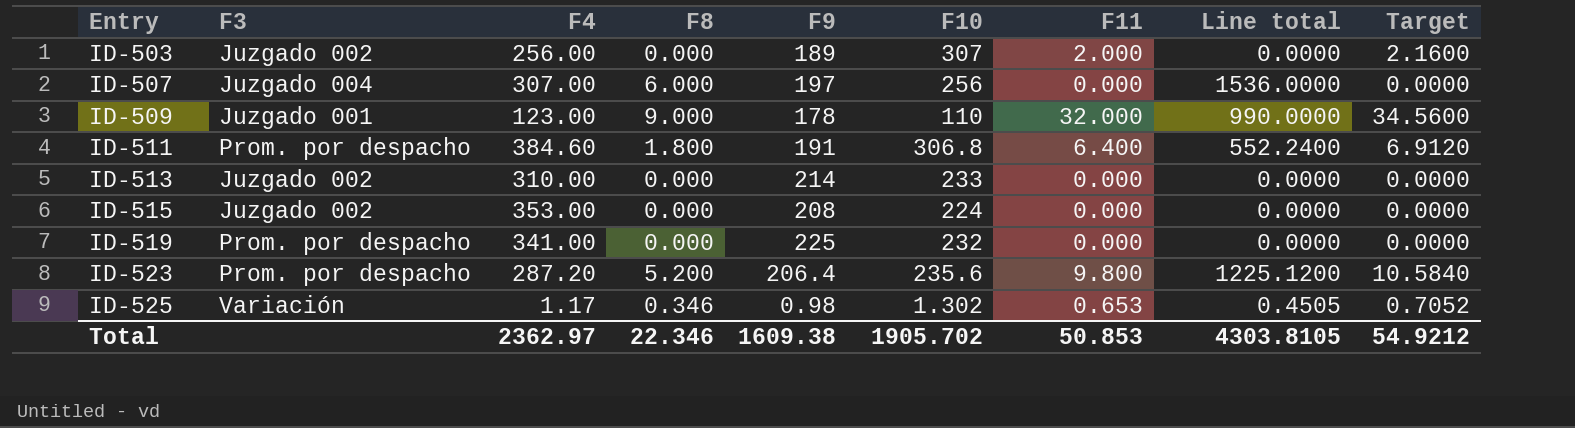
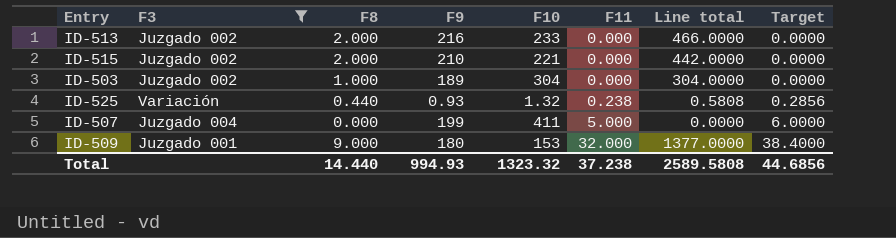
filter: none -> F3 != Prom. por despacho
row order: Entry ascending -> F11 ascending
column F4 | position: 3 -> none
column Target | formula: [F11] * 1.08 -> [F11] * 1.2
ID-513 | F8: 0.000 -> 2.000
ID-513 | F9: 214 -> 216
ID-513 | Line total: 0.0000 -> 466.0000
ID-515 | F8: 0.000 -> 2.000
ID-515 | F9: 208 -> 210
ID-515 | F10: 224 -> 221
ID-515 | Line total: 0.0000 -> 442.0000
ID-503 | F8: 0.000 -> 1.000
ID-503 | F10: 307 -> 304
ID-503 | F11: 2.000 -> 0.000
ID-503 | Line total: 0.0000 -> 304.0000
ID-525 | F8: 0.346 -> 0.440
ID-525 | F9: 0.98 -> 0.93
ID-525 | F10: 1.302 -> 1.32
ID-525 | F11: 0.653 -> 0.238
ID-525 | Line total: 0.4505 -> 0.5808
ID-507 | F8: 6.000 -> 0.000
ID-507 | F9: 197 -> 199
ID-507 | F10: 256 -> 411
ID-507 | F11: 0.000 -> 5.000
ID-507 | Line total: 1536.0000 -> 0.0000
ID-509 | F9: 178 -> 180
ID-509 | F10: 110 -> 153
ID-509 | Line total: 990.0000 -> 1377.0000
Total | F8: 22.346 -> 14.440
Total | F9: 1609.38 -> 994.93
Total | F10: 1905.702 -> 1323.32
Total | F11: 50.853 -> 37.238
Total | Line total: 4303.8105 -> 2589.5808
Total | Target: 54.9212 -> 44.6856

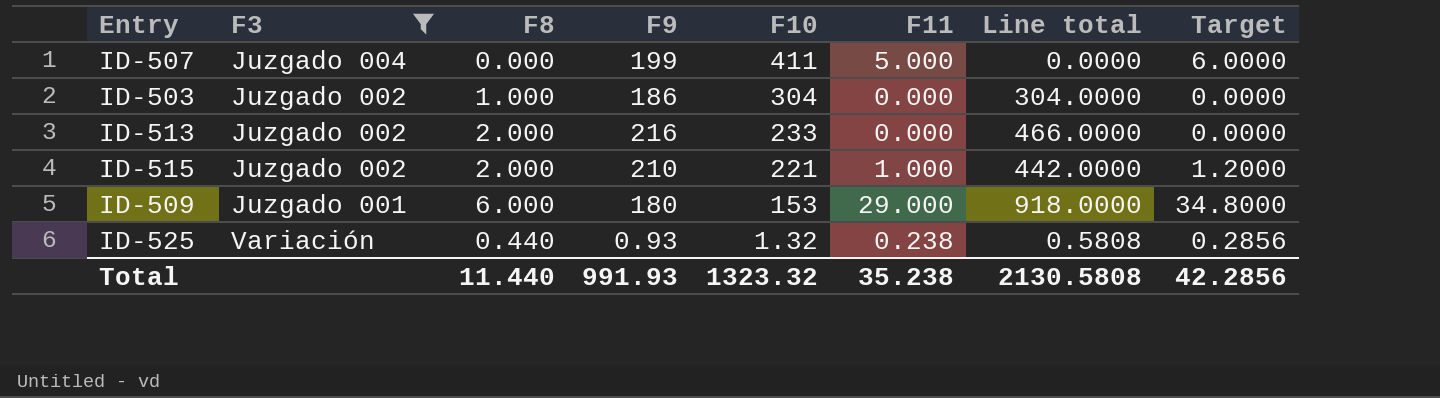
row order: F11 ascending -> F10 descending
ID-503 | F9: 189 -> 186
ID-515 | F11: 0.000 -> 1.000
ID-515 | Target: 0.0000 -> 1.2000
ID-509 | F8: 9.000 -> 6.000
ID-509 | F11: 32.000 -> 29.000
ID-509 | Line total: 1377.0000 -> 918.0000
ID-509 | Target: 38.4000 -> 34.8000
Total | F8: 14.440 -> 11.440
Total | F9: 994.93 -> 991.93
Total | F11: 37.238 -> 35.238
Total | Line total: 2589.5808 -> 2130.5808
Total | Target: 44.6856 -> 42.2856

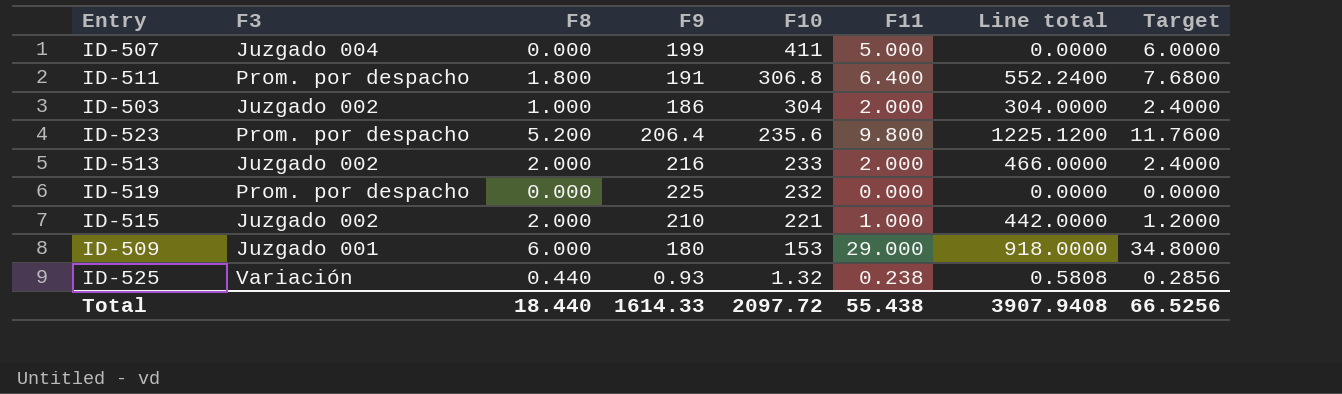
filter: F3 != Prom. por despacho -> none
ID-503 | F11: 0.000 -> 2.000
ID-503 | Target: 0.0000 -> 2.4000
ID-513 | F11: 0.000 -> 2.000
ID-513 | Target: 0.0000 -> 2.4000
Total | F8: 11.440 -> 18.440
Total | F9: 991.93 -> 1614.33
Total | F10: 1323.32 -> 2097.72
Total | F11: 35.238 -> 55.438
Total | Line total: 2130.5808 -> 3907.9408
Total | Target: 42.2856 -> 66.5256

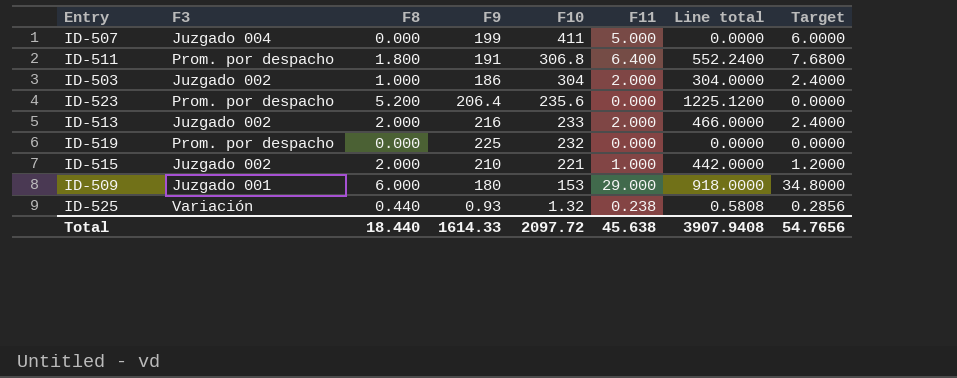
ID-523 | F11: 9.800 -> 0.000
ID-523 | Target: 11.7600 -> 0.0000
Total | F11: 55.438 -> 45.638
Total | Target: 66.5256 -> 54.7656

